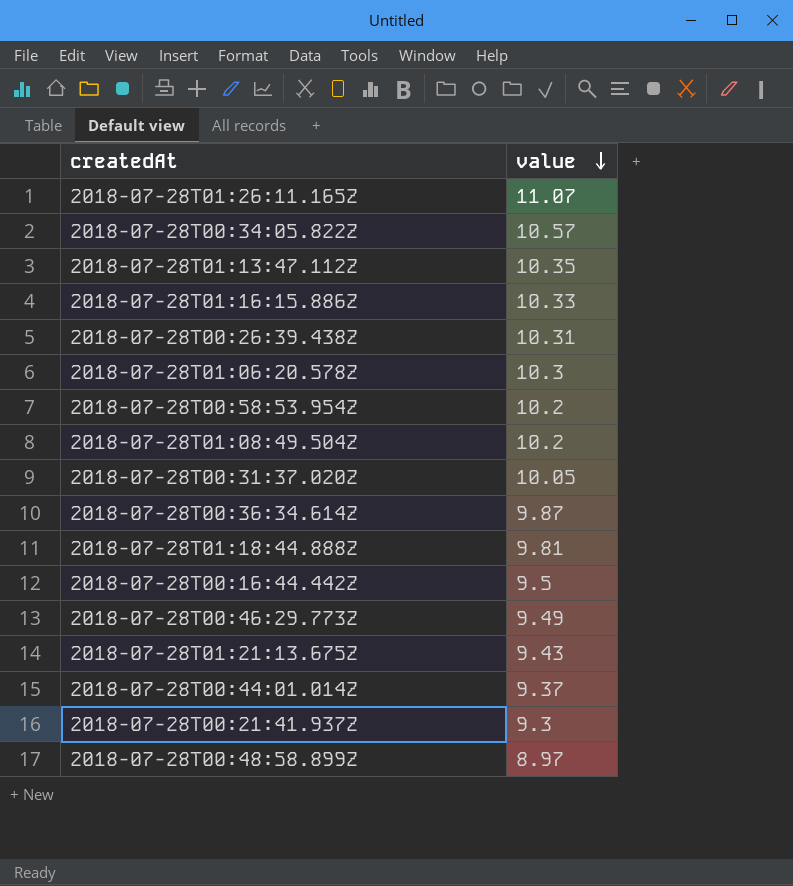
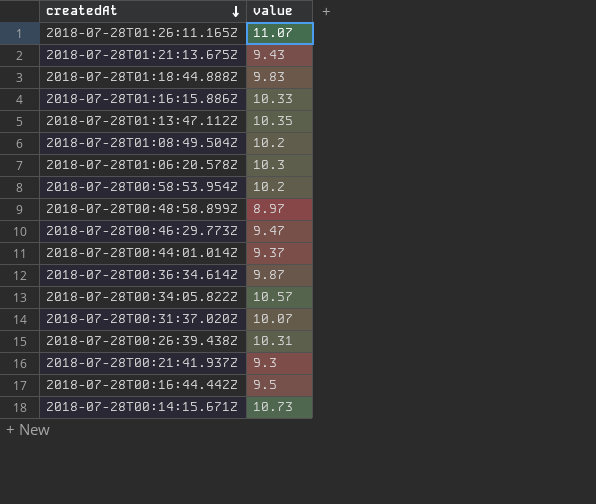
row order: value descending -> createdAt descending
2018-07-28T01:18:44.888Z | value: 9.81 -> 9.83
2018-07-28T00:46:29.773Z | value: 9.49 -> 9.47
2018-07-28T00:31:37.020Z | value: 10.05 -> 10.07
row 2018-07-28T00:14:15.671Z: none -> 10.73

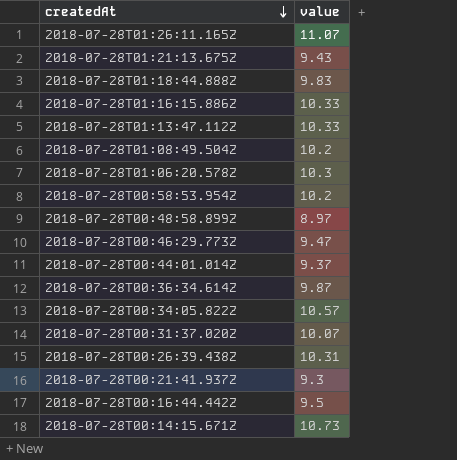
2018-07-28T01:13:47.112Z | value: 10.35 -> 10.33

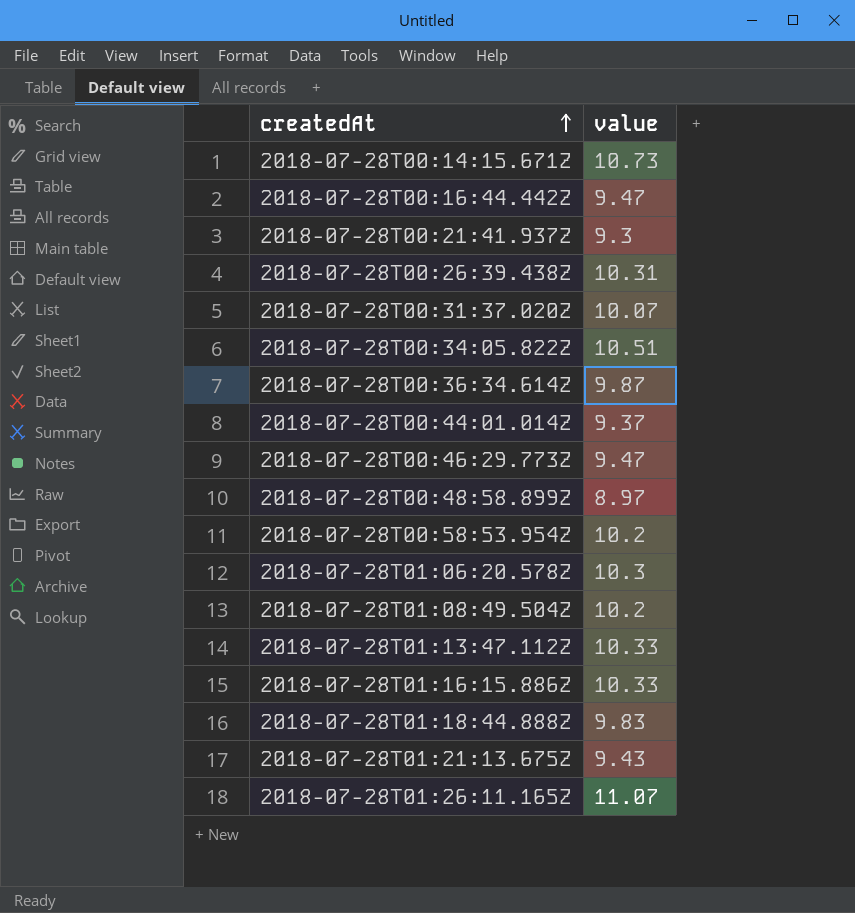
row order: createdAt descending -> createdAt ascending
2018-07-28T00:16:44.442Z | value: 9.5 -> 9.47
2018-07-28T00:34:05.822Z | value: 10.57 -> 10.51

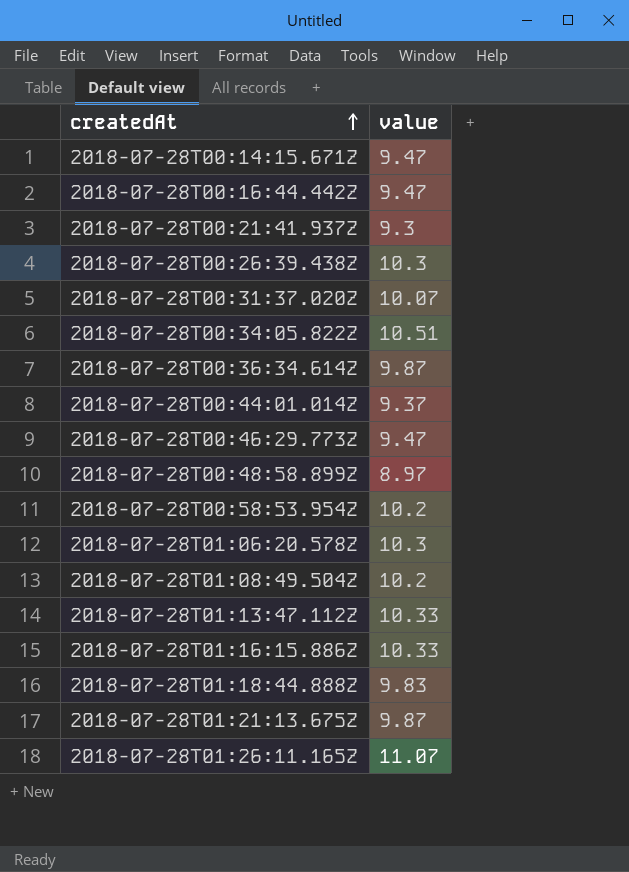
2018-07-28T00:14:15.671Z | value: 10.73 -> 9.47
2018-07-28T00:26:39.438Z | value: 10.31 -> 10.3
2018-07-28T01:21:13.675Z | value: 9.43 -> 9.87

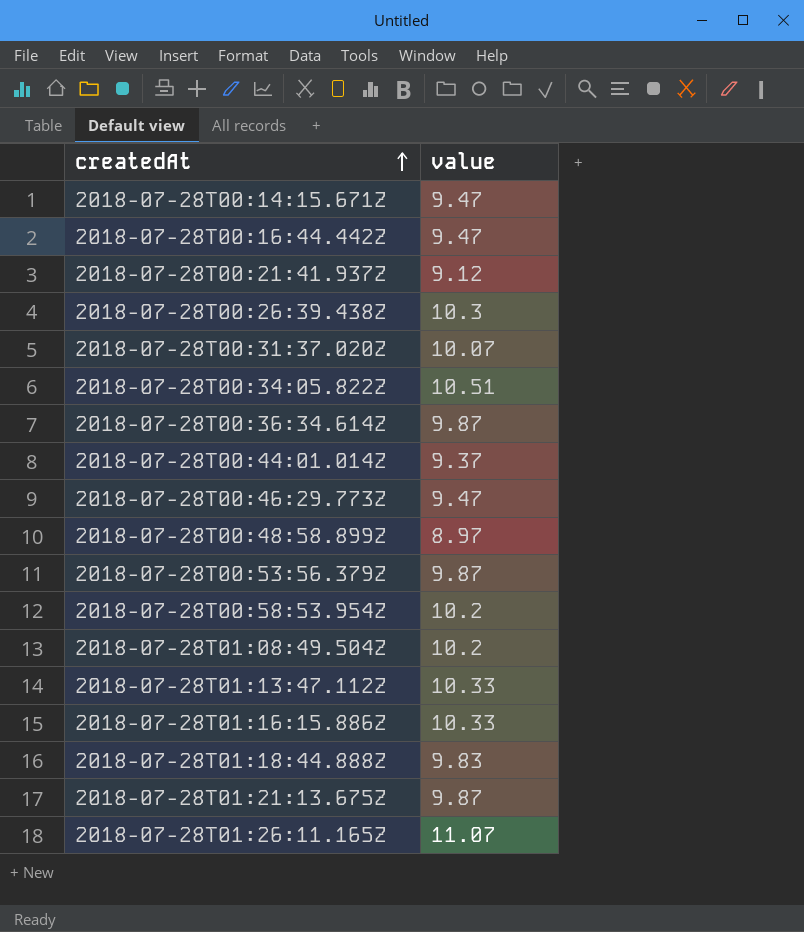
row 2018-07-28T01:06:20.578Z: 10.3 -> none
2018-07-28T00:21:41.937Z | value: 9.3 -> 9.12
row 2018-07-28T00:53:56.379Z: none -> 9.87

